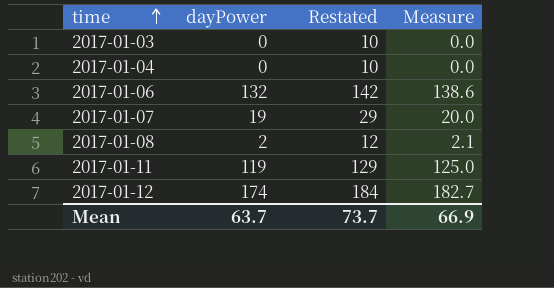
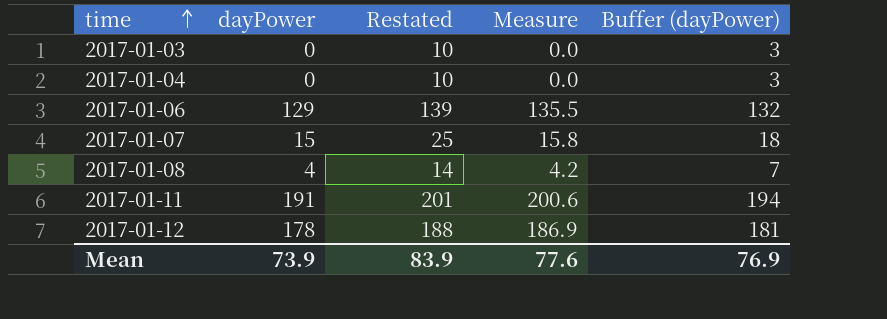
column Buffer (dayPower) | formula: none -> [dayPower] + 3
2017-01-06 | dayPower: 132 -> 129
2017-01-06 | Restated: 142 -> 139
2017-01-06 | Measure: 138.6 -> 135.5
2017-01-07 | dayPower: 19 -> 15
2017-01-07 | Restated: 29 -> 25
2017-01-07 | Measure: 20.0 -> 15.8
2017-01-08 | dayPower: 2 -> 4
2017-01-08 | Restated: 12 -> 14
2017-01-08 | Measure: 2.1 -> 4.2
2017-01-11 | dayPower: 119 -> 191
2017-01-11 | Restated: 129 -> 201
2017-01-11 | Measure: 125.0 -> 200.6
2017-01-12 | dayPower: 174 -> 178
2017-01-12 | Restated: 184 -> 188
2017-01-12 | Measure: 182.7 -> 186.9
Mean | dayPower: 63.7 -> 73.9
Mean | Restated: 73.7 -> 83.9
Mean | Measure: 66.9 -> 77.6

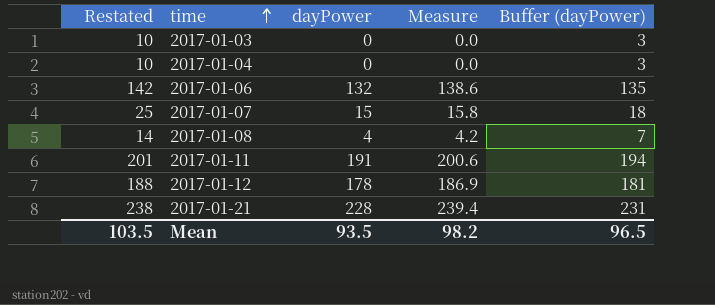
column Restated | position: 3 -> 1
2017-01-06 | Restated: 139 -> 142
2017-01-06 | dayPower: 129 -> 132
2017-01-06 | Measure: 135.5 -> 138.6
2017-01-06 | Buffer (dayPower): 132 -> 135
row 2017-01-21: none -> 238 | 228 | 239.4 | 231
Mean | Restated: 83.9 -> 103.5
Mean | dayPower: 73.9 -> 93.5
Mean | Measure: 77.6 -> 98.2
Mean | Buffer (dayPower): 76.9 -> 96.5

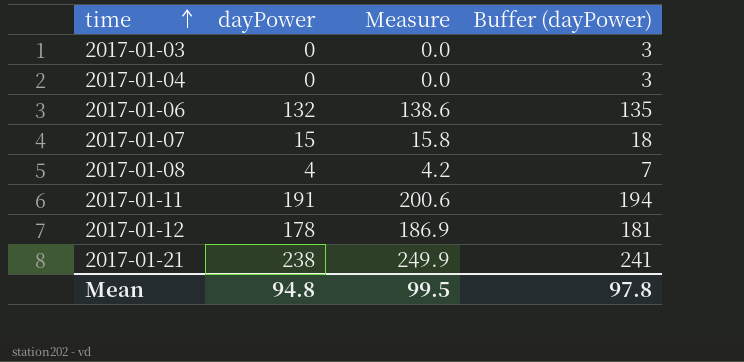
column Restated | formula: [dayPower] + 10 -> none
2017-01-21 | dayPower: 228 -> 238
2017-01-21 | Measure: 239.4 -> 249.9
2017-01-21 | Buffer (dayPower): 231 -> 241
Mean | dayPower: 93.5 -> 94.8
Mean | Measure: 98.2 -> 99.5
Mean | Buffer (dayPower): 96.5 -> 97.8

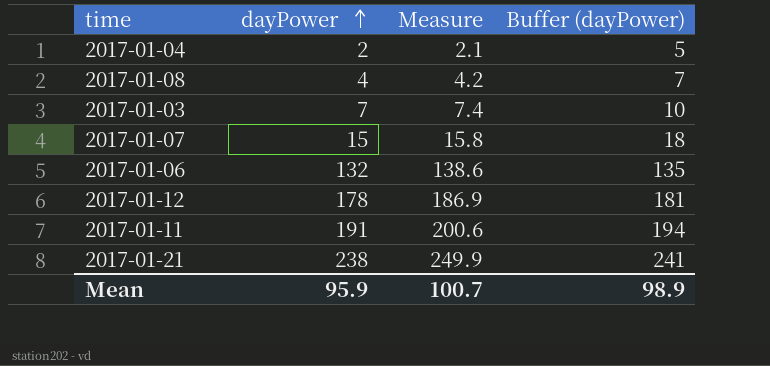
row order: time ascending -> dayPower ascending
2017-01-04 | dayPower: 0 -> 2
2017-01-04 | Measure: 0.0 -> 2.1
2017-01-04 | Buffer (dayPower): 3 -> 5
2017-01-03 | dayPower: 0 -> 7
2017-01-03 | Measure: 0.0 -> 7.4
2017-01-03 | Buffer (dayPower): 3 -> 10
Mean | dayPower: 94.8 -> 95.9
Mean | Measure: 99.5 -> 100.7
Mean | Buffer (dayPower): 97.8 -> 98.9

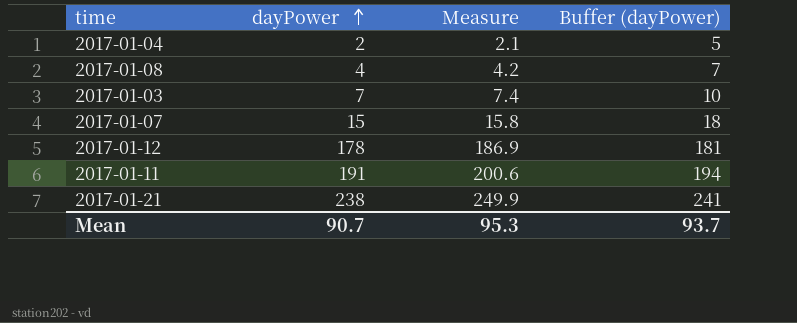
row 2017-01-06: 132 | 138.6 | 135 -> none
Mean | dayPower: 95.9 -> 90.7
Mean | Measure: 100.7 -> 95.3
Mean | Buffer (dayPower): 98.9 -> 93.7

